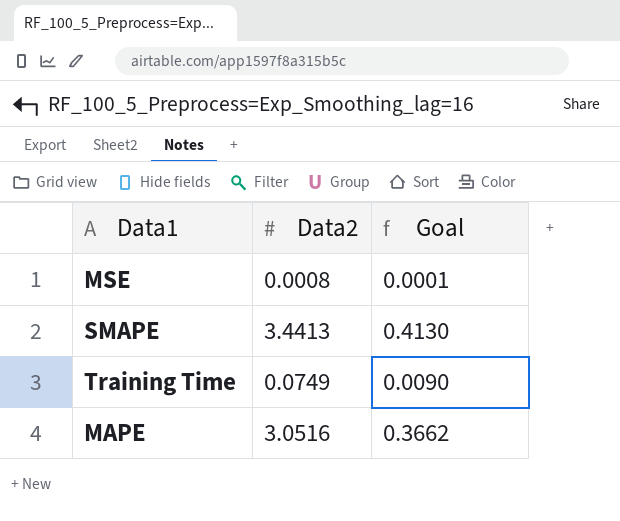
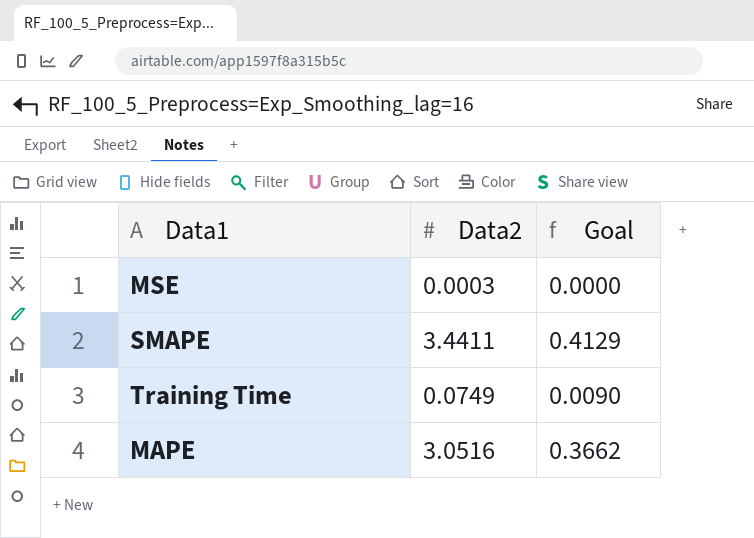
MSE | Data2: 0.0008 -> 0.0003
MSE | Goal: 0.0001 -> 0.0000
SMAPE | Data2: 3.4413 -> 3.4411
SMAPE | Goal: 0.4130 -> 0.4129

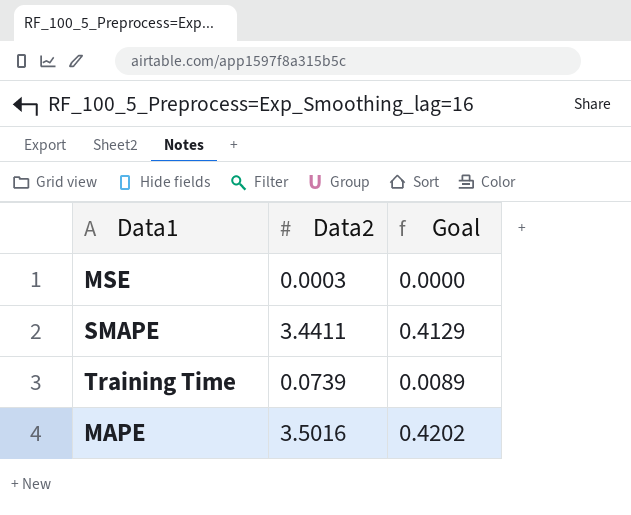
Training Time | Data2: 0.0749 -> 0.0739
Training Time | Goal: 0.0090 -> 0.0089
MAPE | Data2: 3.0516 -> 3.5016
MAPE | Goal: 0.3662 -> 0.4202

